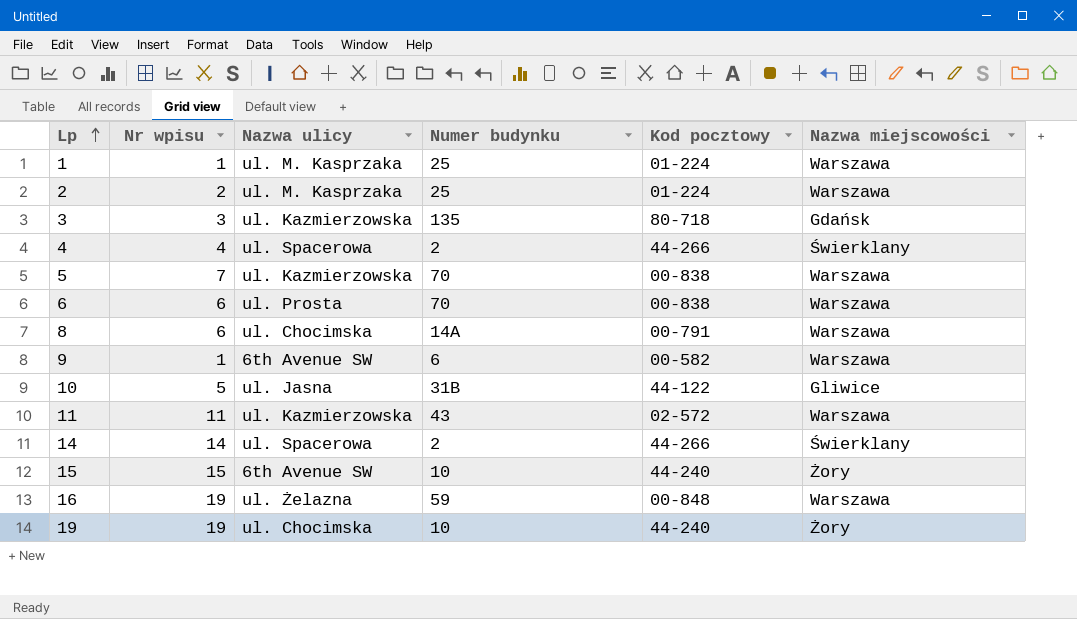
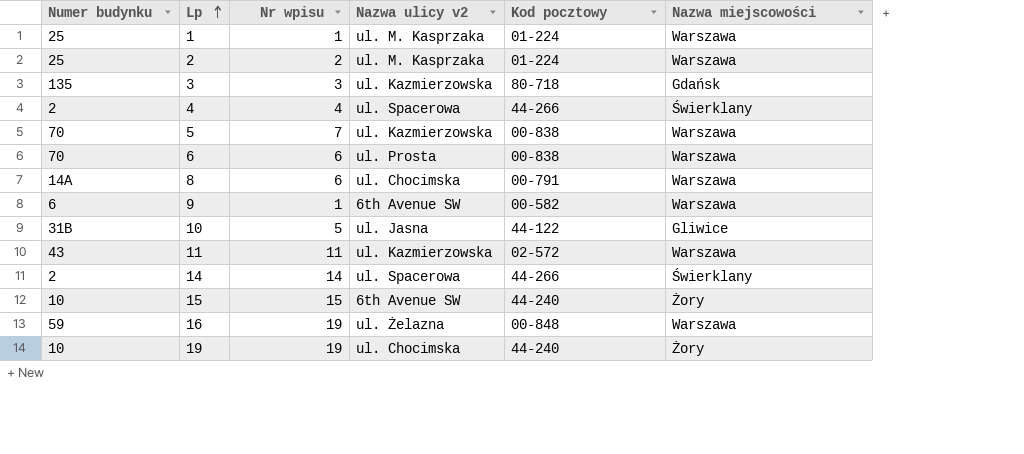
column Numer budynku | position: 4 -> 1
column name: Nazwa ulicy -> Nazwa ulicy v2

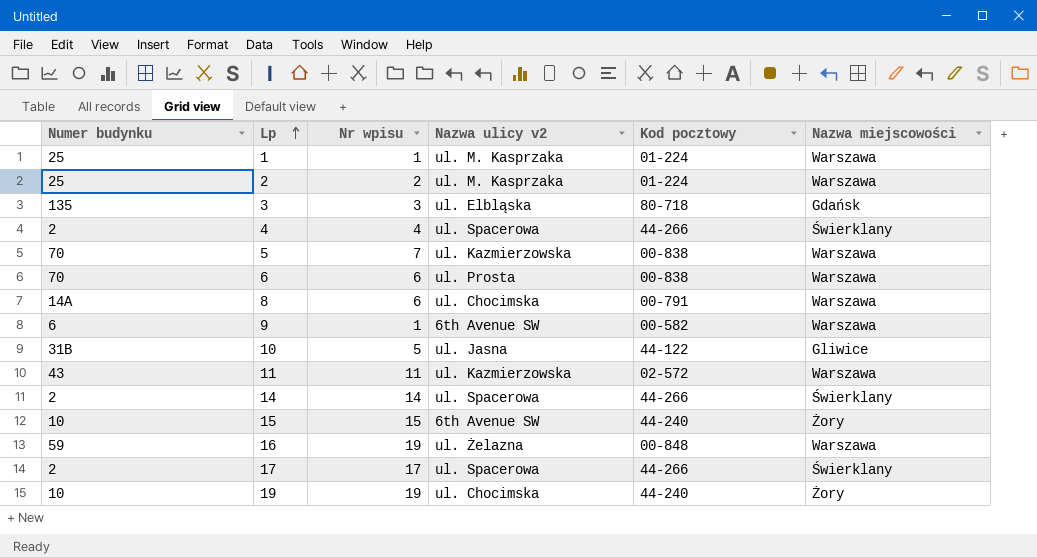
3 | Nazwa ulicy v2: ul. Kazmierzowska -> ul. Elbląska
row 17: none -> 2 | 17 | ul. Spacerowa | 44-266 | Świerklany

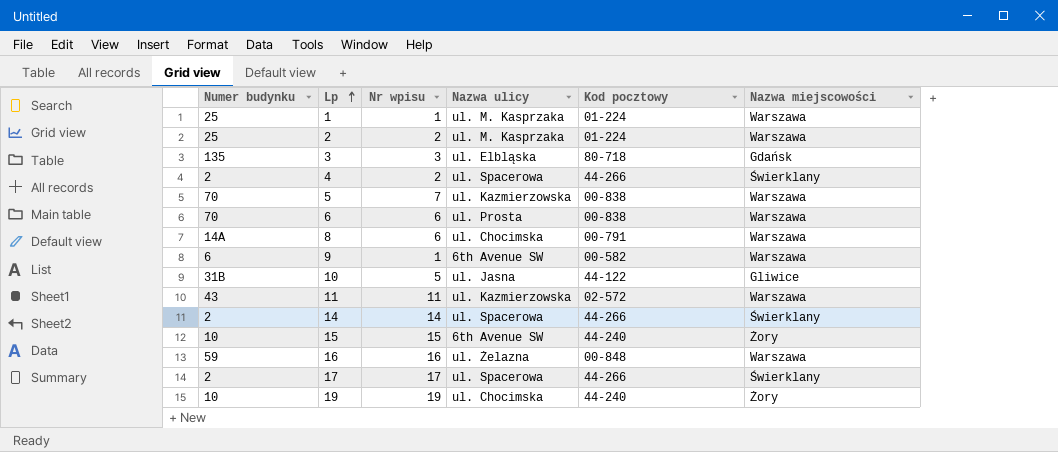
column name: Nazwa ulicy v2 -> Nazwa ulicy
4 | Nr wpisu: 4 -> 2
16 | Nr wpisu: 19 -> 16

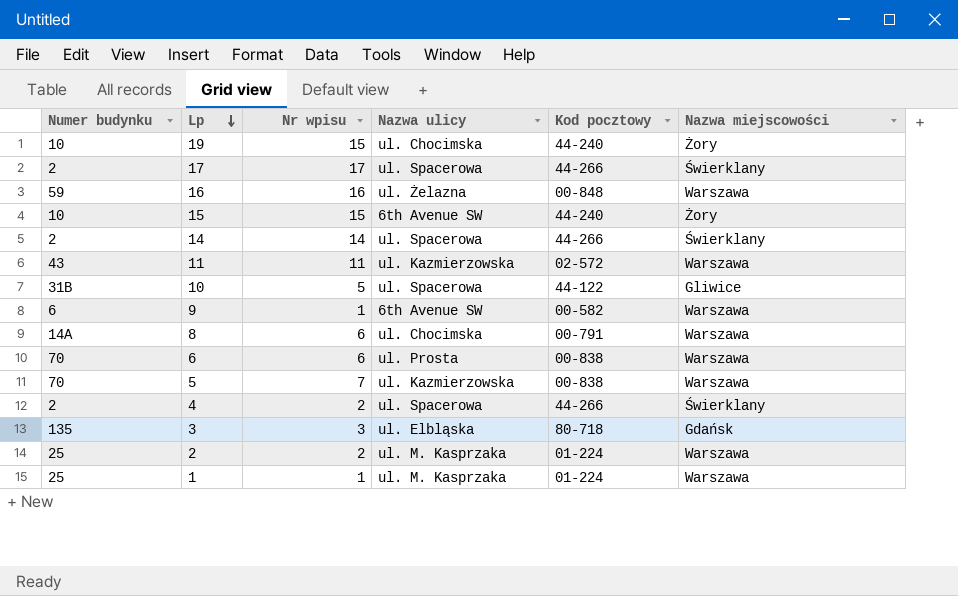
row order: Lp ascending -> Lp descending
19 | Nr wpisu: 19 -> 15
10 | Nazwa ulicy: ul. Jasna -> ul. Spacerowa

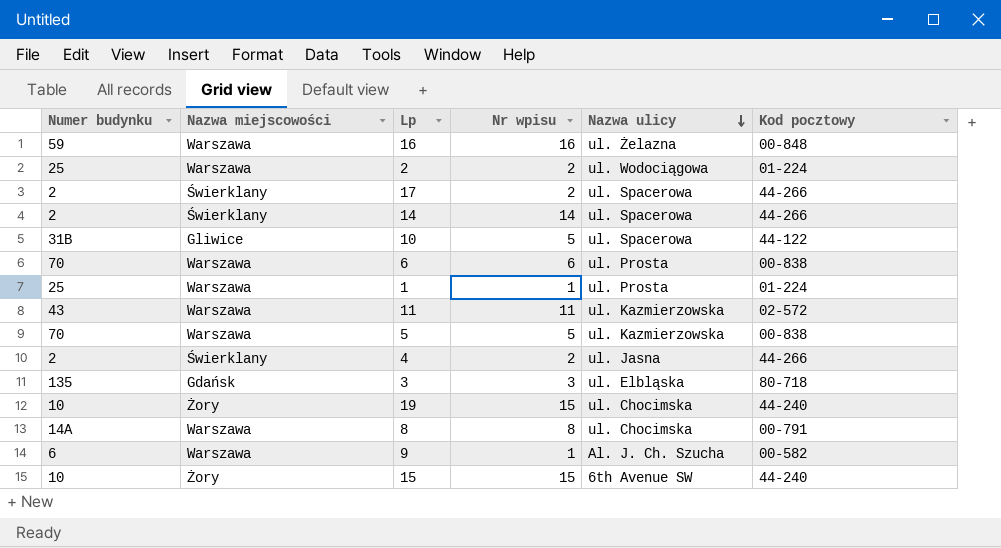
row order: Lp descending -> Nazwa ulicy descending
column Nazwa miejscowości | position: 6 -> 2
2 | Nazwa ulicy: ul. M. Kasprzaka -> ul. Wodociągowa
17 | Nr wpisu: 17 -> 2
1 | Nazwa ulicy: ul. M. Kasprzaka -> ul. Prosta
5 | Nr wpisu: 7 -> 5
4 | Nazwa ulicy: ul. Spacerowa -> ul. Jasna
8 | Nr wpisu: 6 -> 8
9 | Nazwa ulicy: 6th Avenue SW -> Al. J. Ch. Szucha

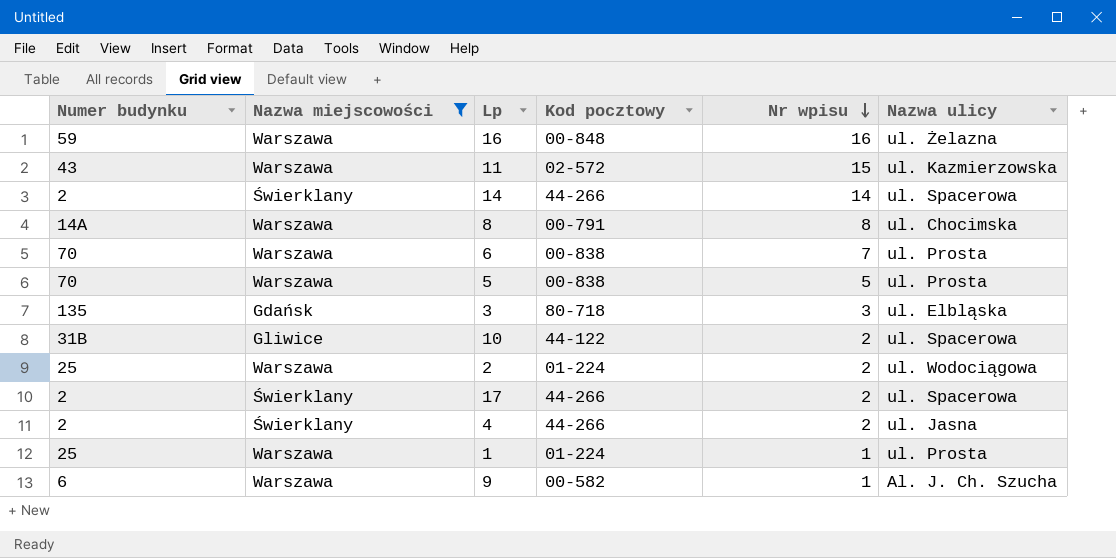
filter: none -> Nazwa miejscowości != Żory
row order: Nazwa ulicy descending -> Nr wpisu descending
column Kod pocztowy | position: 6 -> 4
11 | Nr wpisu: 11 -> 15
6 | Nr wpisu: 6 -> 7
5 | Nazwa ulicy: ul. Kazmierzowska -> ul. Prosta
10 | Nr wpisu: 5 -> 2

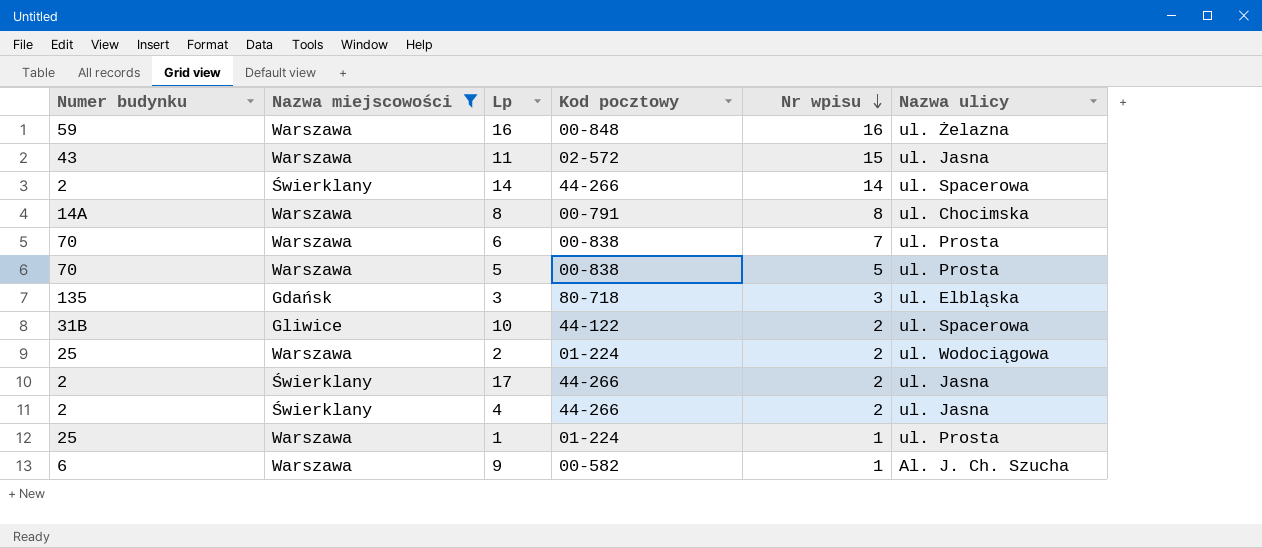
11 | Nazwa ulicy: ul. Kazmierzowska -> ul. Jasna
17 | Nazwa ulicy: ul. Spacerowa -> ul. Jasna

